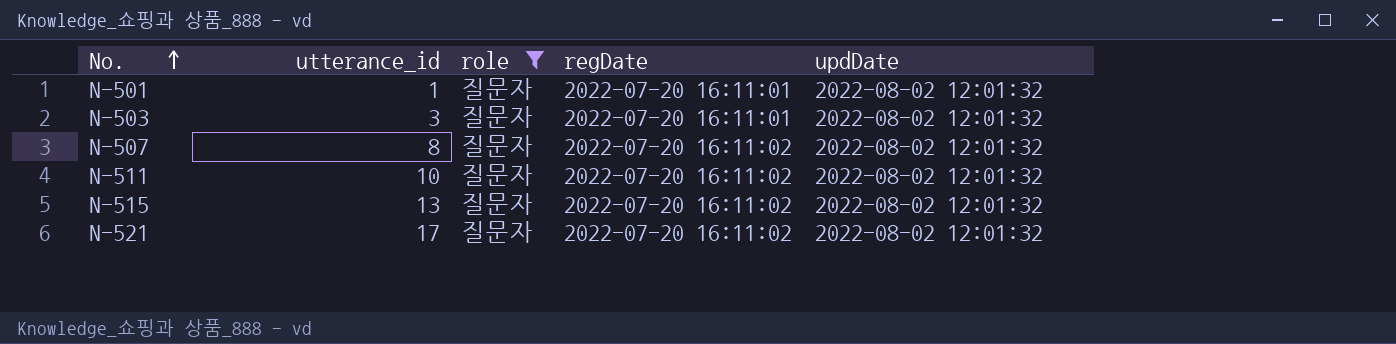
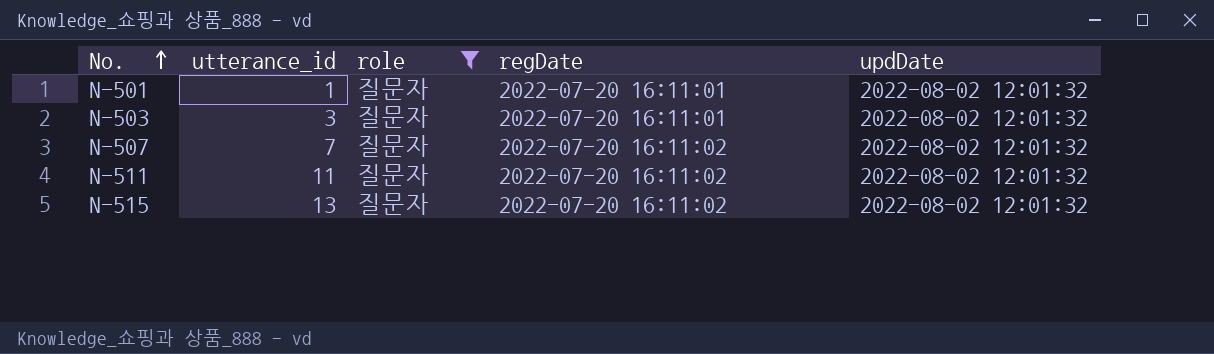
row N-521: 17 | 질문자 | 2022-07-20 16:11:02 | 2022-08-02 12:01:32 -> none
N-507 | utterance_id: 8 -> 7
N-511 | utterance_id: 10 -> 11

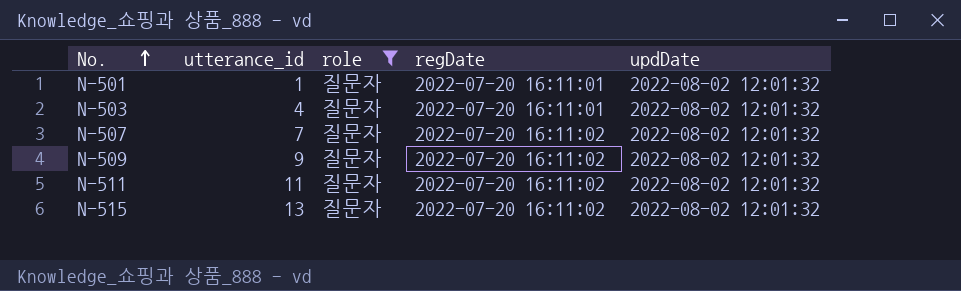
N-503 | utterance_id: 3 -> 4
row N-509: none -> 9 | 질문자 | 2022-07-20 16:11:02 | 2022-08-02 12:01:32

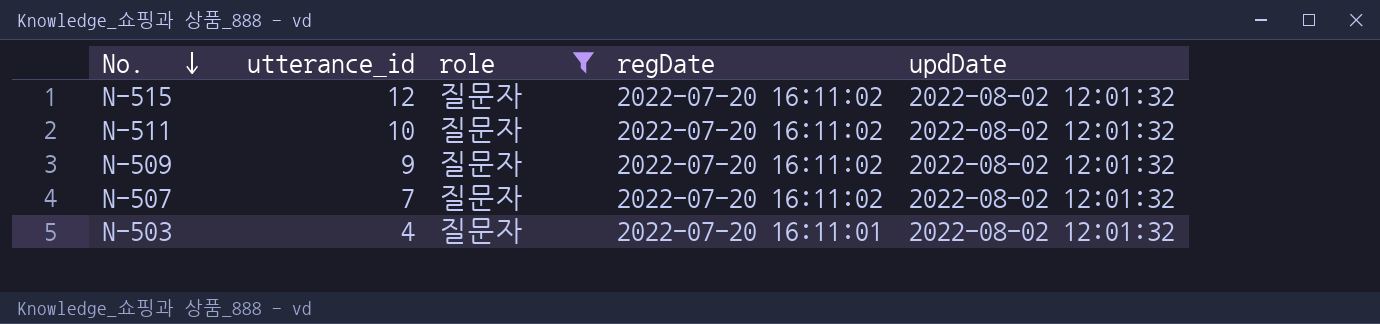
row order: No. ascending -> No. descending
row N-501: 1 | 질문자 | 2022-07-20 16:11:01 | 2022-08-02 12:01:32 -> none
N-515 | utterance_id: 13 -> 12
N-511 | utterance_id: 11 -> 10

